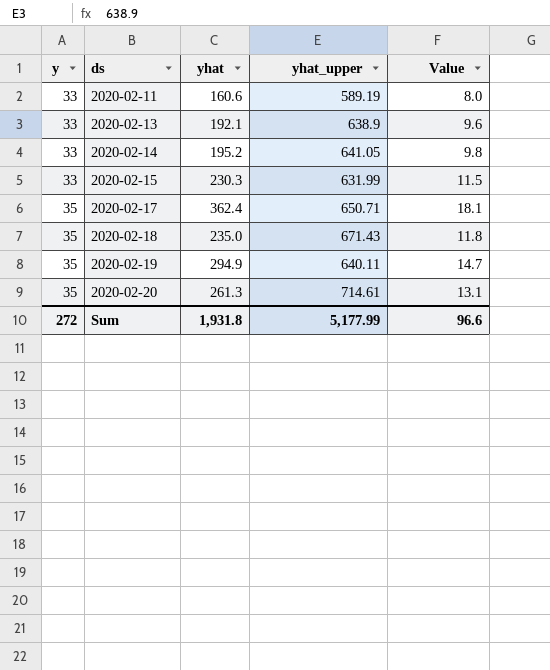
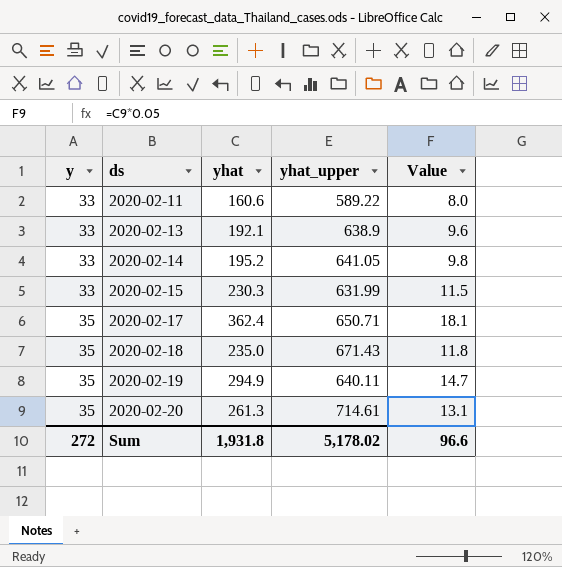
2020-02-11 | yhat_upper: 589.19 -> 589.22
Sum | yhat_upper: 5,177.99 -> 5,178.02

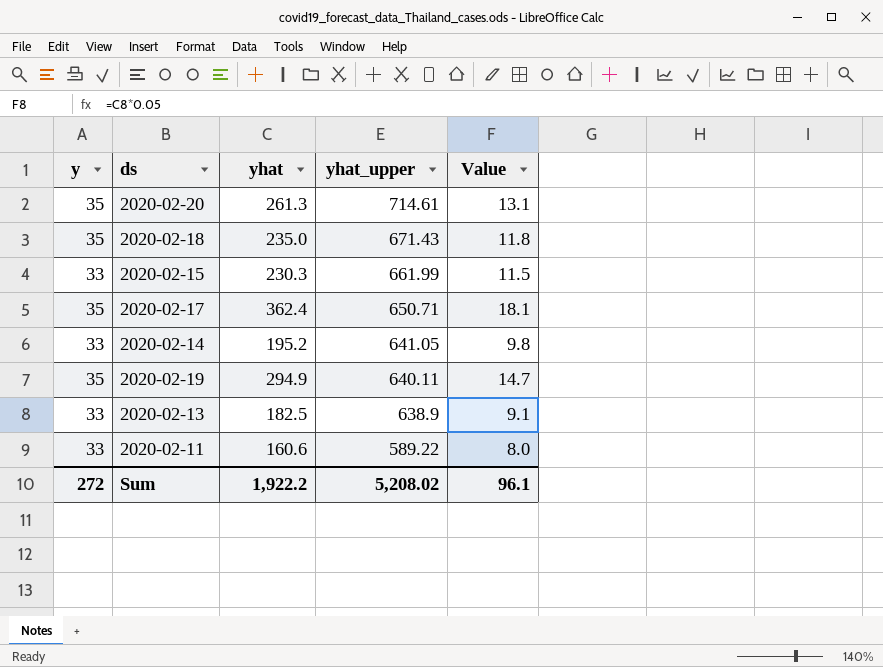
row order: y ascending -> yhat_upper descending
2020-02-15 | yhat_upper: 631.99 -> 661.99
2020-02-13 | yhat: 192.1 -> 182.5
2020-02-13 | Value: 9.6 -> 9.1
Sum | yhat: 1,931.8 -> 1,922.2
Sum | yhat_upper: 5,178.02 -> 5,208.02
Sum | Value: 96.6 -> 96.1

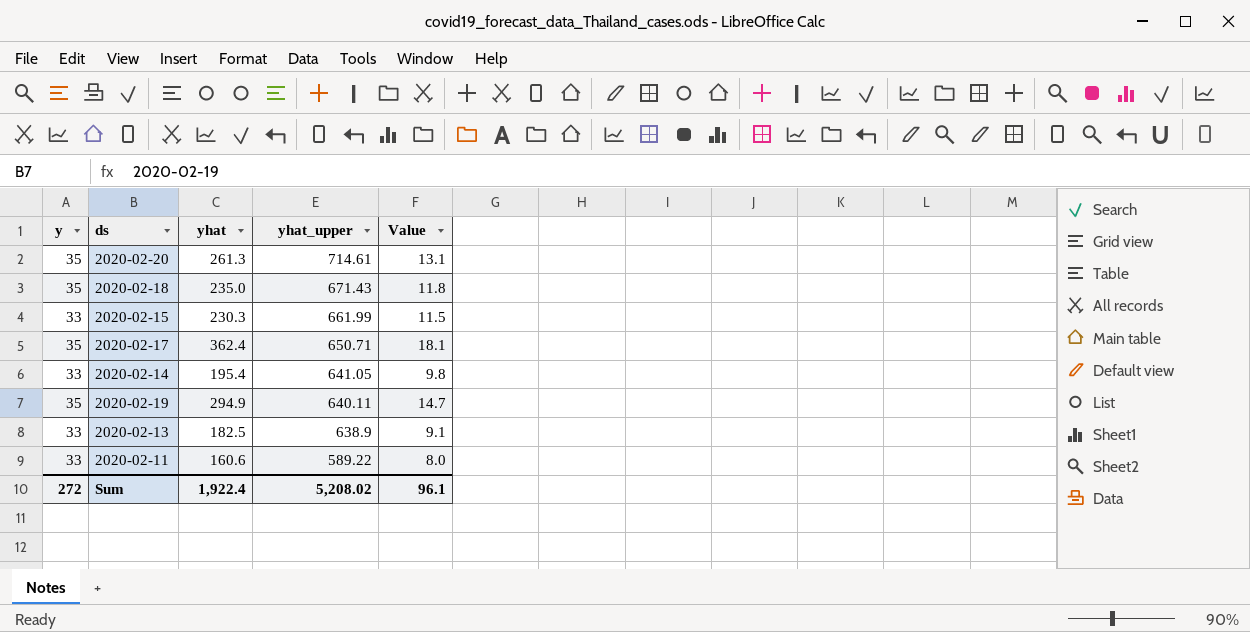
2020-02-14 | yhat: 195.2 -> 195.4
Sum | yhat: 1,922.2 -> 1,922.4

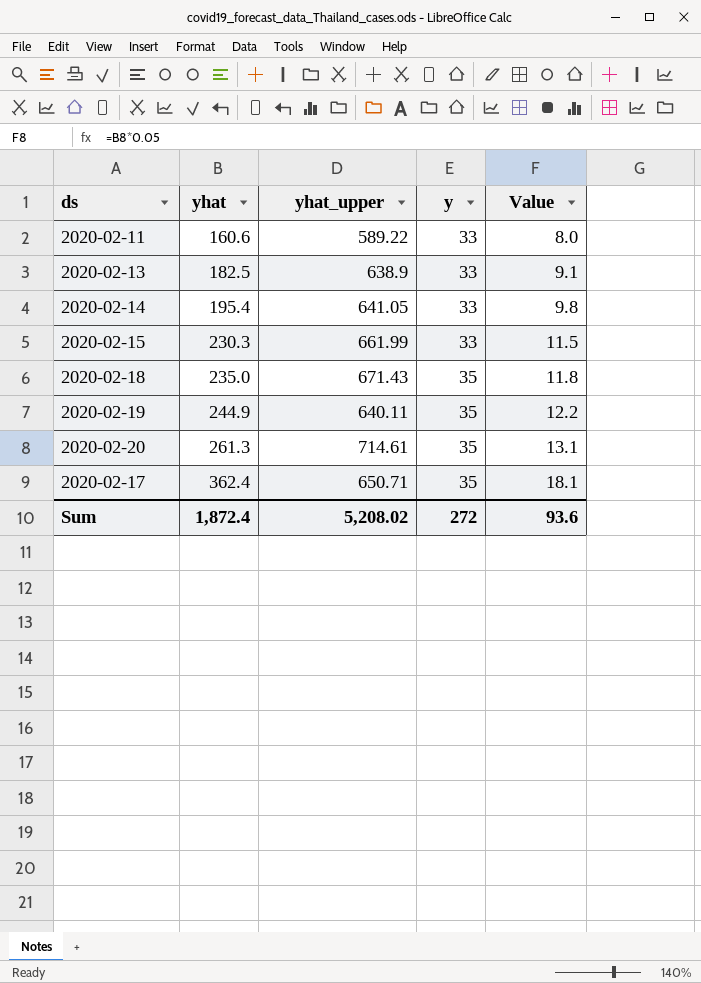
row order: yhat_upper descending -> yhat ascending
column y | position: 1 -> 4
2020-02-19 | yhat: 294.9 -> 244.9
2020-02-19 | Value: 14.7 -> 12.2
Sum | yhat: 1,922.4 -> 1,872.4
Sum | Value: 96.1 -> 93.6

